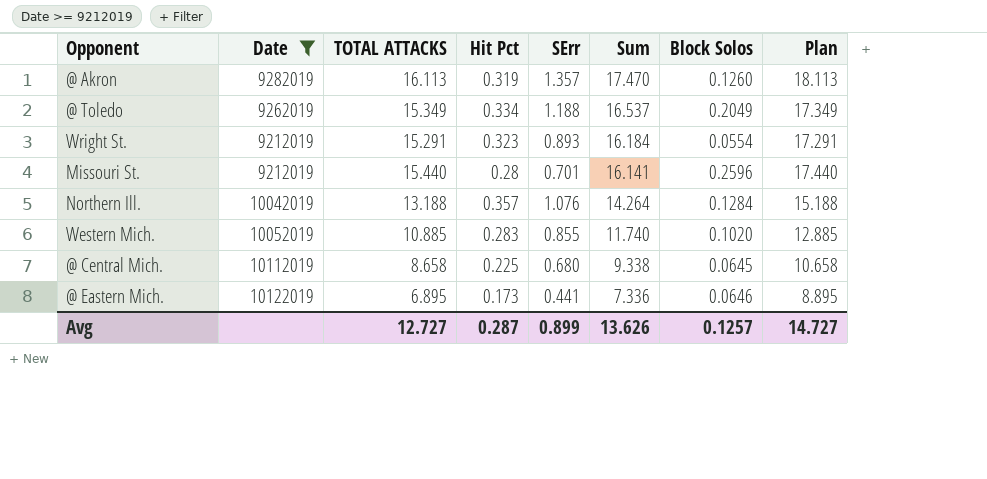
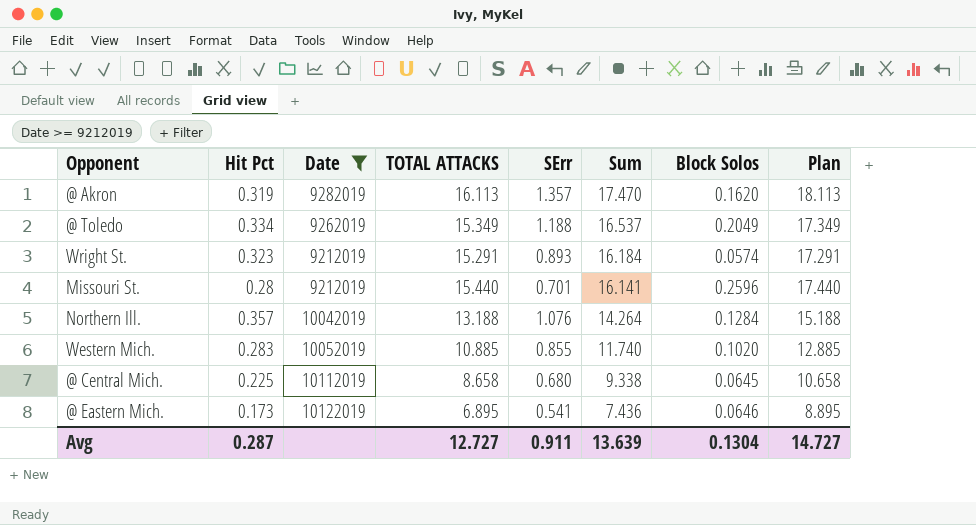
column Hit Pct | position: 4 -> 2
@ Akron | Block Solos: 0.1260 -> 0.1620
Wright St. | Block Solos: 0.0554 -> 0.0574
@ Eastern Mich. | SErr: 0.441 -> 0.541
@ Eastern Mich. | Sum: 7.336 -> 7.436
Avg | SErr: 0.899 -> 0.911
Avg | Sum: 13.626 -> 13.639
Avg | Block Solos: 0.1257 -> 0.1304

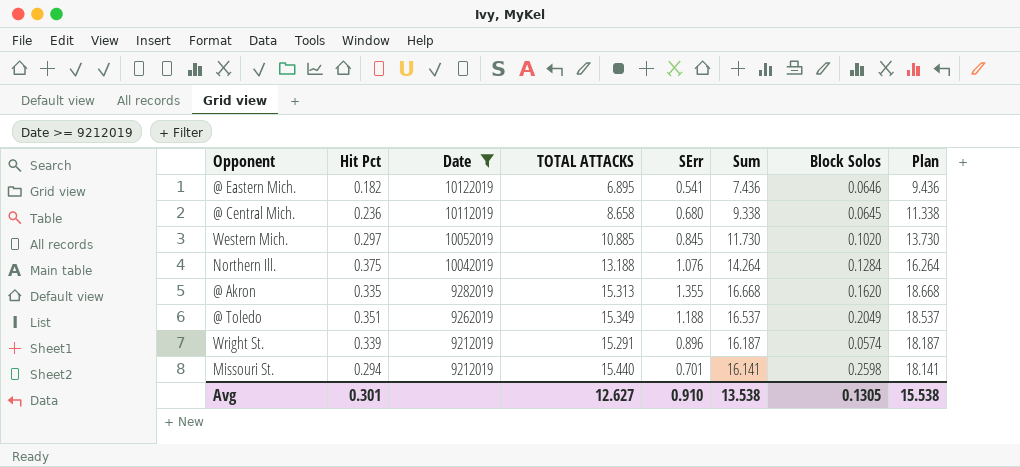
row order: Sum descending -> Date descending
column Plan | formula: [TOTAL ATTACKS] + 2 -> [Sum] + 2
@ Eastern Mich. | Hit Pct: 0.173 -> 0.182
@ Central Mich. | Hit Pct: 0.225 -> 0.236
Western Mich. | Hit Pct: 0.283 -> 0.297
Western Mich. | SErr: 0.855 -> 0.845
Western Mich. | Sum: 11.740 -> 11.730
Northern Ill. | Hit Pct: 0.357 -> 0.375
@ Akron | Hit Pct: 0.319 -> 0.335
@ Akron | TOTAL ATTACKS: 16.113 -> 15.313
@ Akron | SErr: 1.357 -> 1.355
@ Akron | Sum: 17.470 -> 16.668
@ Toledo | Hit Pct: 0.334 -> 0.351
Wright St. | Hit Pct: 0.323 -> 0.339
Wright St. | SErr: 0.893 -> 0.896
Wright St. | Sum: 16.184 -> 16.187
Missouri St. | Hit Pct: 0.28 -> 0.294
Missouri St. | Block Solos: 0.2596 -> 0.2598
Avg | Hit Pct: 0.287 -> 0.301
Avg | TOTAL ATTACKS: 12.727 -> 12.627
Avg | SErr: 0.911 -> 0.910
Avg | Sum: 13.639 -> 13.538
Avg | Block Solos: 0.1304 -> 0.1305
Avg | Plan: 14.727 -> 15.538

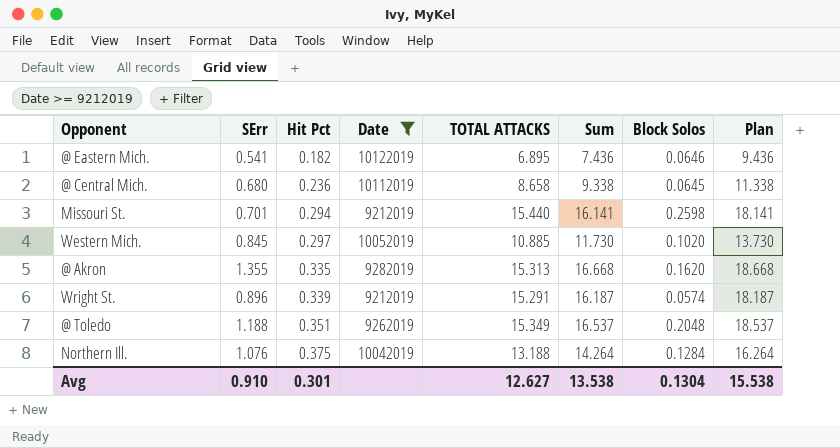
row order: Date descending -> Hit Pct ascending
column SErr | position: 5 -> 2
@ Toledo | Block Solos: 0.2049 -> 0.2048
Avg | Block Solos: 0.1305 -> 0.1304

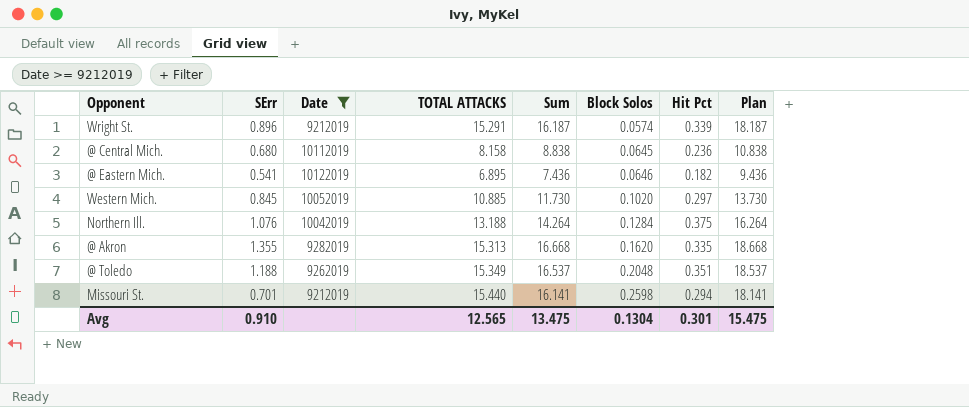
row order: Hit Pct ascending -> Block Solos ascending
column Hit Pct | position: 3 -> 7
@ Central Mich. | TOTAL ATTACKS: 8.658 -> 8.158
@ Central Mich. | Sum: 9.338 -> 8.838
@ Central Mich. | Plan: 11.338 -> 10.838
Avg | TOTAL ATTACKS: 12.627 -> 12.565
Avg | Sum: 13.538 -> 13.475
Avg | Plan: 15.538 -> 15.475

